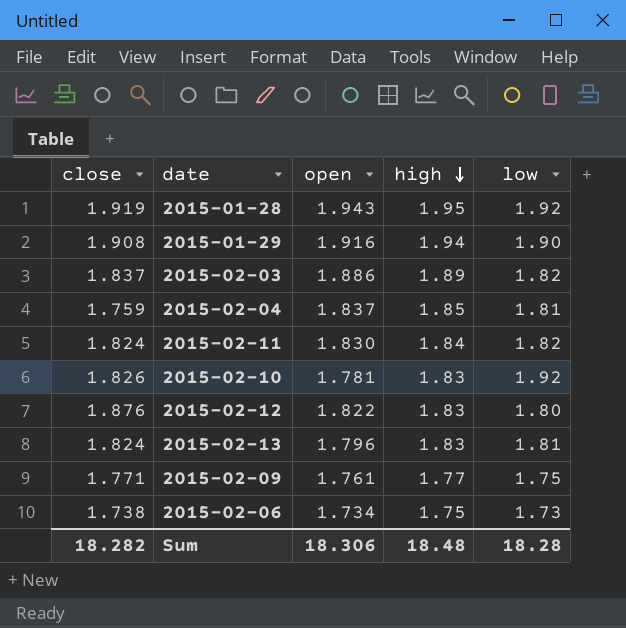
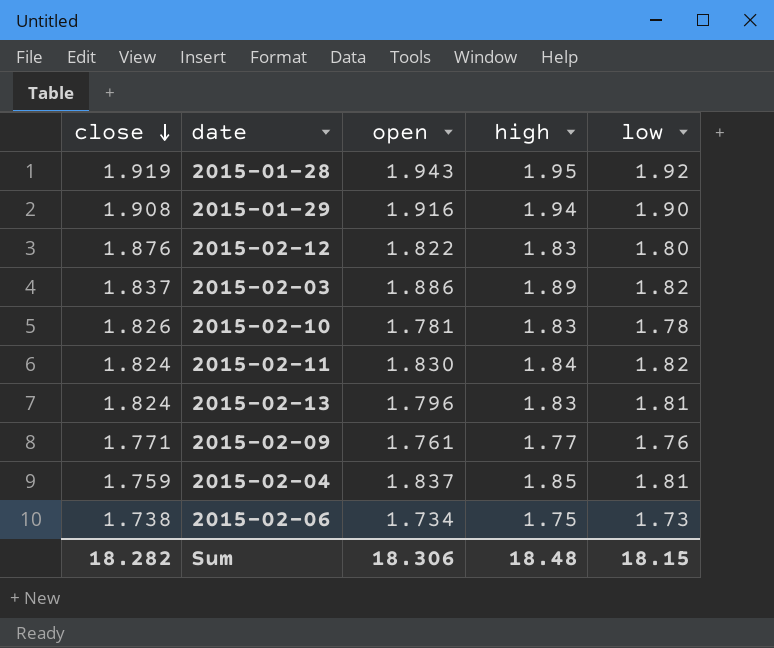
row order: high descending -> close descending
2015-02-10 | low: 1.92 -> 1.78
2015-02-09 | low: 1.75 -> 1.76
Sum | low: 18.28 -> 18.15

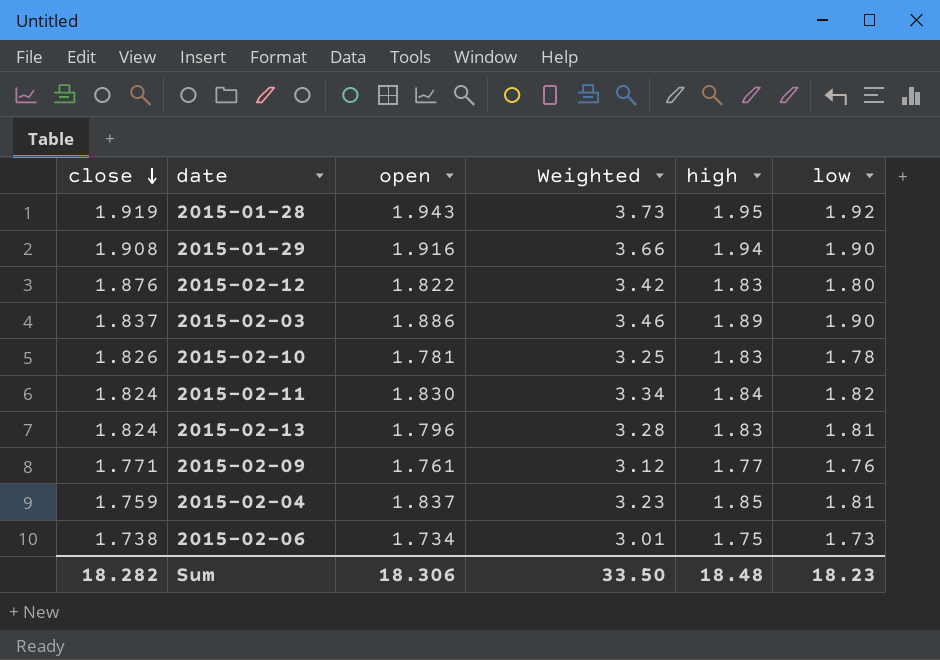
column Weighted | formula: none -> [close] * [open]
2015-02-03 | low: 1.82 -> 1.90
Sum | low: 18.15 -> 18.23

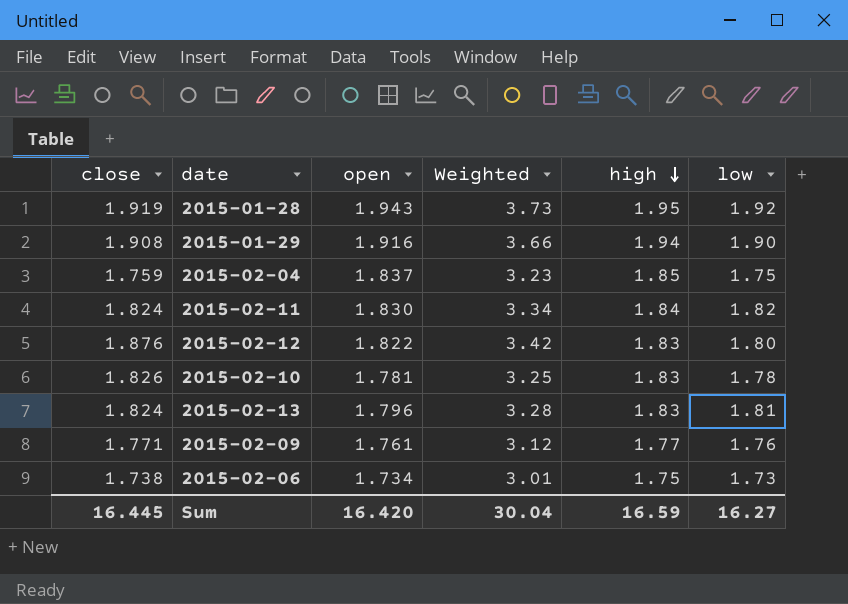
row order: close descending -> high descending
row 2015-02-03: 1.837 | 1.886 | 3.46 | 1.89 | 1.90 -> none
2015-02-04 | low: 1.81 -> 1.75
Sum | close: 18.282 -> 16.445
Sum | open: 18.306 -> 16.420
Sum | Weighted: 33.50 -> 30.04
Sum | high: 18.48 -> 16.59
Sum | low: 18.23 -> 16.27

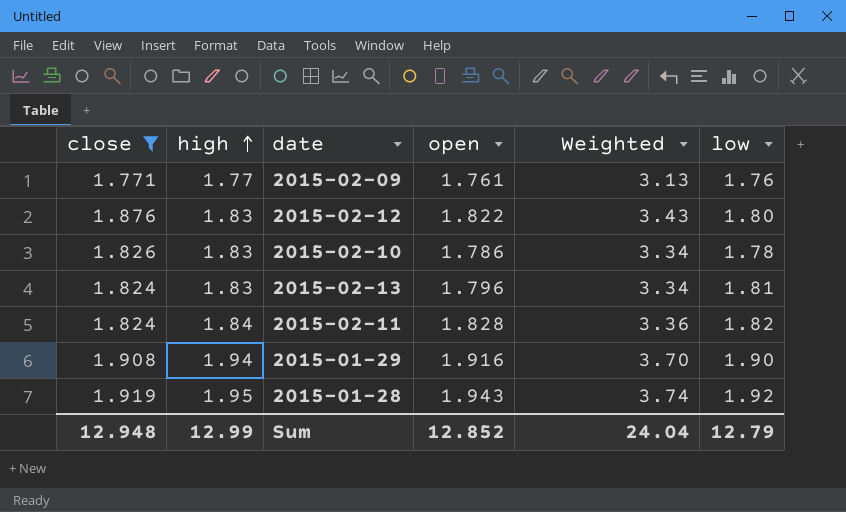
filter: none -> close >= 1.771
row order: high descending -> high ascending
column high | position: 5 -> 2
column Weighted | formula: [close] * [open] -> [close] * [high]
2015-02-10 | open: 1.781 -> 1.786
2015-02-11 | open: 1.830 -> 1.828
Sum | close: 16.445 -> 12.948
Sum | high: 16.59 -> 12.99
Sum | open: 16.420 -> 12.852
Sum | Weighted: 30.04 -> 24.04
Sum | low: 16.27 -> 12.79

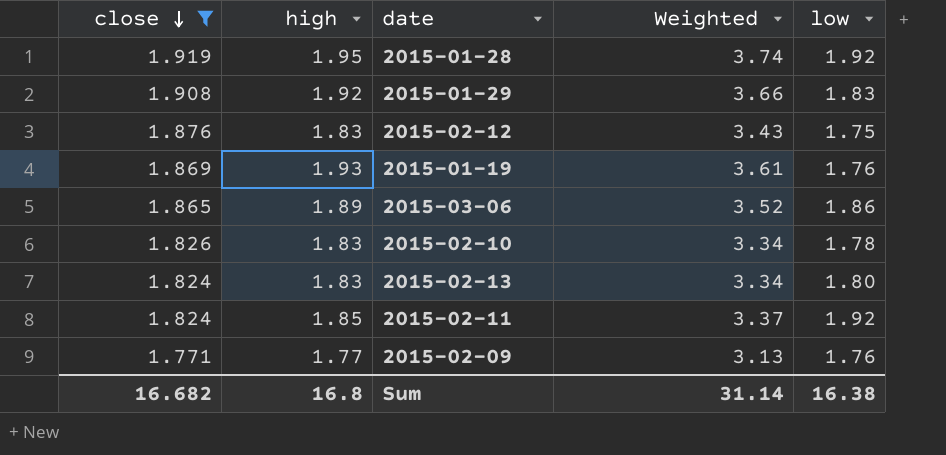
row order: high ascending -> close descending
column open | position: 4 -> none
2015-01-29 | high: 1.94 -> 1.92
2015-01-29 | Weighted: 3.70 -> 3.66
2015-01-29 | low: 1.90 -> 1.83
2015-02-12 | low: 1.80 -> 1.75
row 2015-01-19: none -> 1.869 | 1.93 | 3.61 | 1.76
row 2015-03-06: none -> 1.865 | 1.89 | 3.52 | 1.86
2015-02-13 | low: 1.81 -> 1.80
2015-02-11 | high: 1.84 -> 1.85
2015-02-11 | Weighted: 3.36 -> 3.37
2015-02-11 | low: 1.82 -> 1.92
Sum | close: 12.948 -> 16.682
Sum | high: 12.99 -> 16.8
Sum | Weighted: 24.04 -> 31.14
Sum | low: 12.79 -> 16.38

